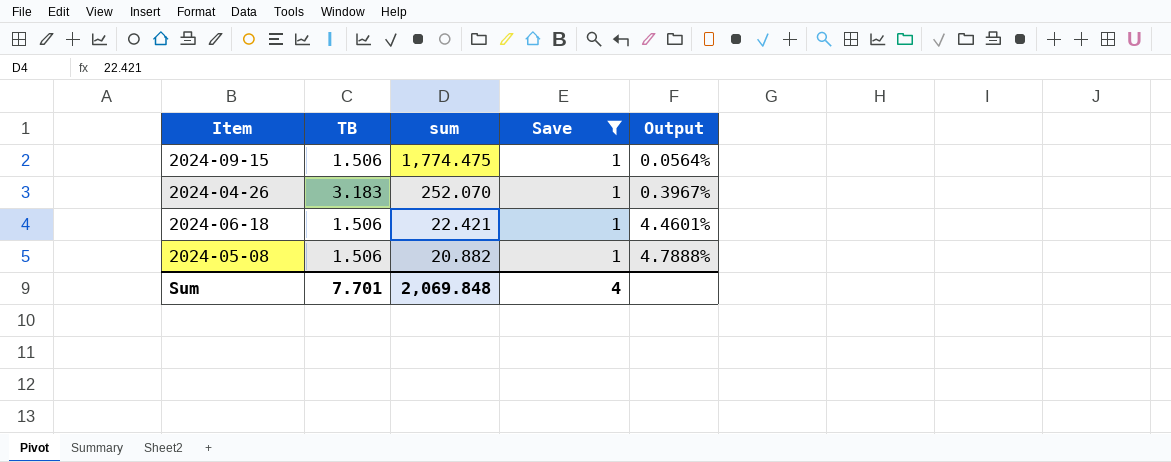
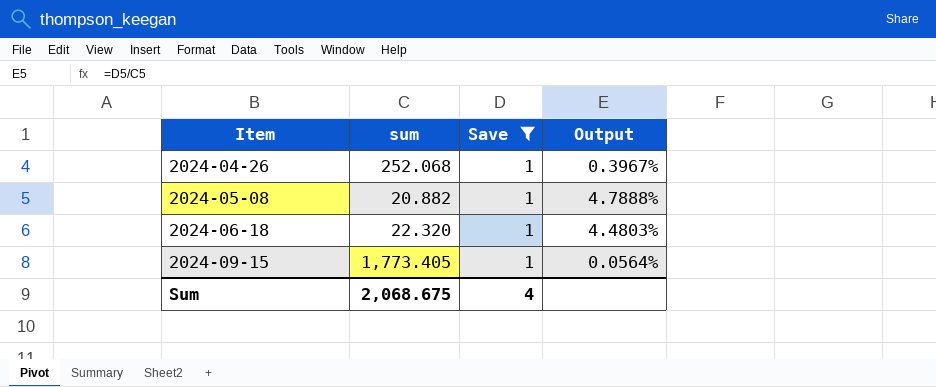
row order: sum descending -> Item ascending
column TB | position: 2 -> none
2024-04-26 | sum: 252.070 -> 252.068
2024-06-18 | sum: 22.421 -> 22.320
2024-06-18 | Output: 4.4601% -> 4.4803%
2024-09-15 | sum: 1,774.475 -> 1,773.405
Sum | sum: 2,069.848 -> 2,068.675

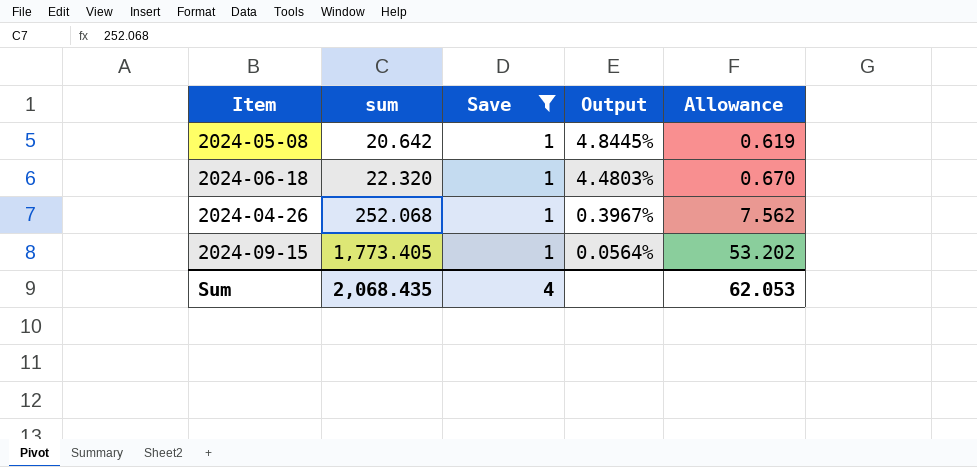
row order: Item ascending -> sum ascending
column Allowance | formula: none -> [sum] * 0.03
2024-05-08 | sum: 20.882 -> 20.642
2024-05-08 | Output: 4.7888% -> 4.8445%
Sum | sum: 2,068.675 -> 2,068.435

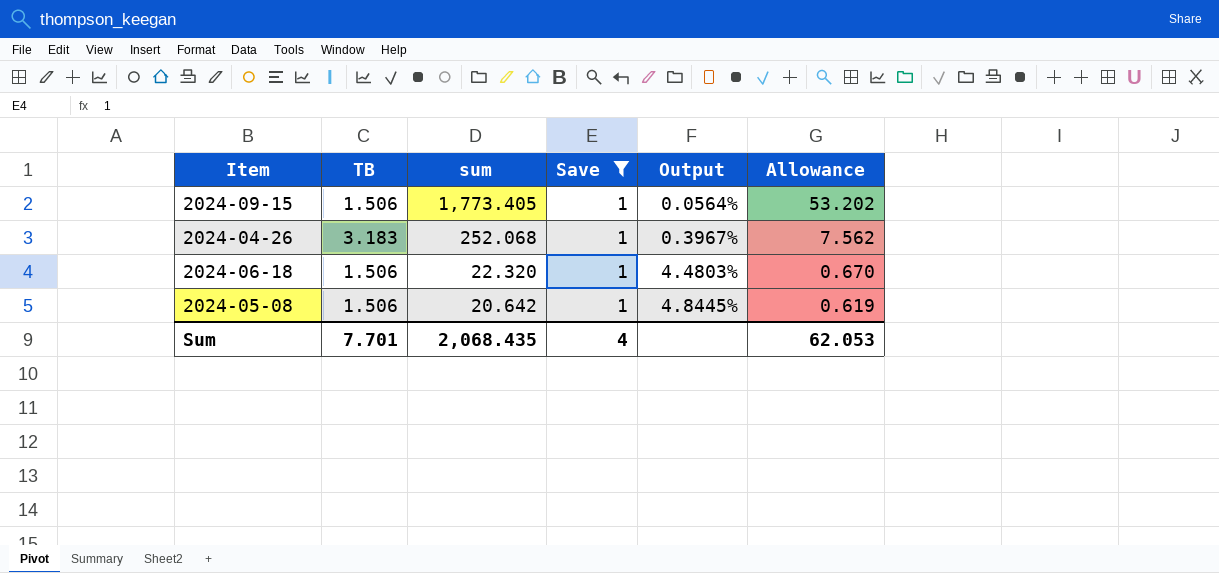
row order: sum ascending -> sum descending
column TB | position: none -> 2

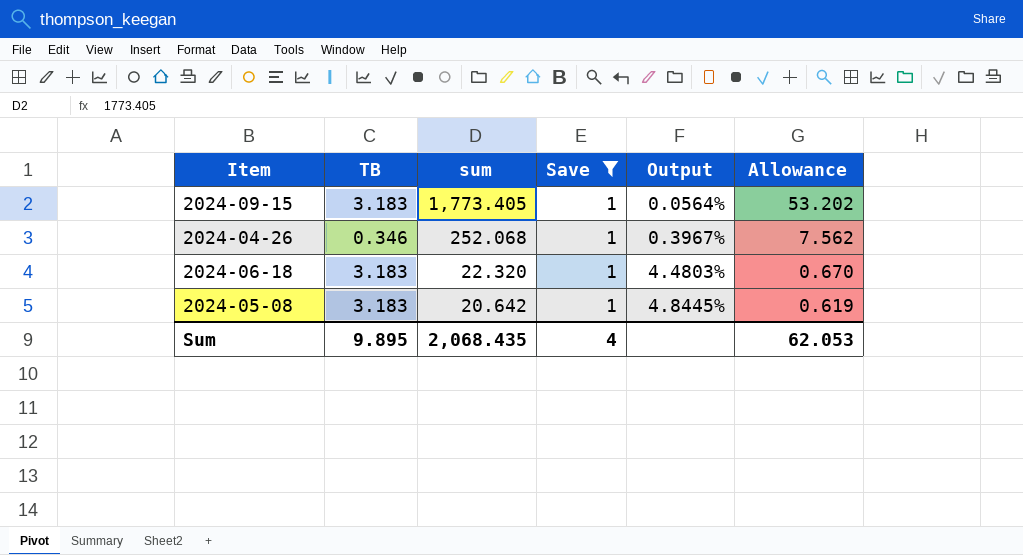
2024-09-15 | TB: 1.506 -> 3.183
2024-04-26 | TB: 3.183 -> 0.346
2024-06-18 | TB: 1.506 -> 3.183
2024-05-08 | TB: 1.506 -> 3.183
Sum | TB: 7.701 -> 9.895

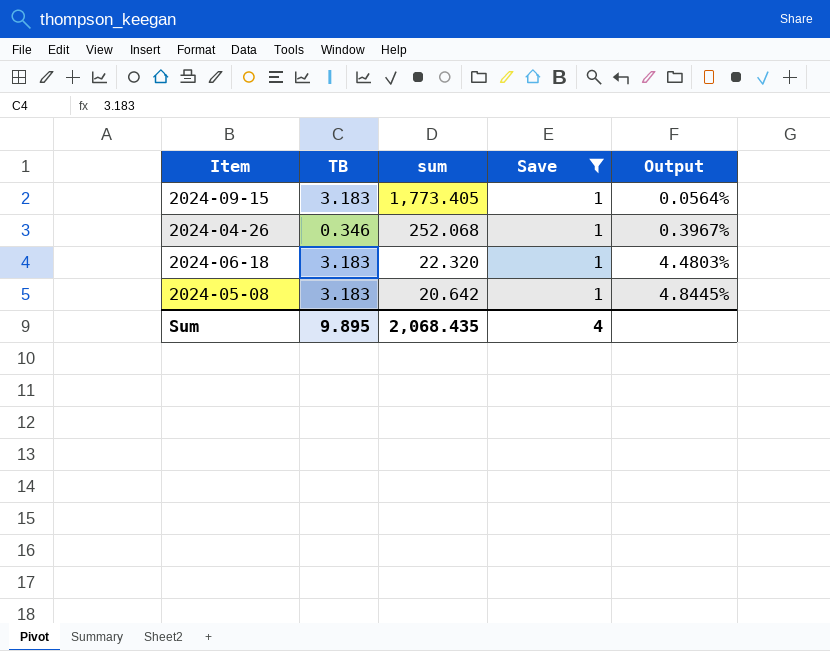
column Allowance | formula: [sum] * 0.03 -> none

